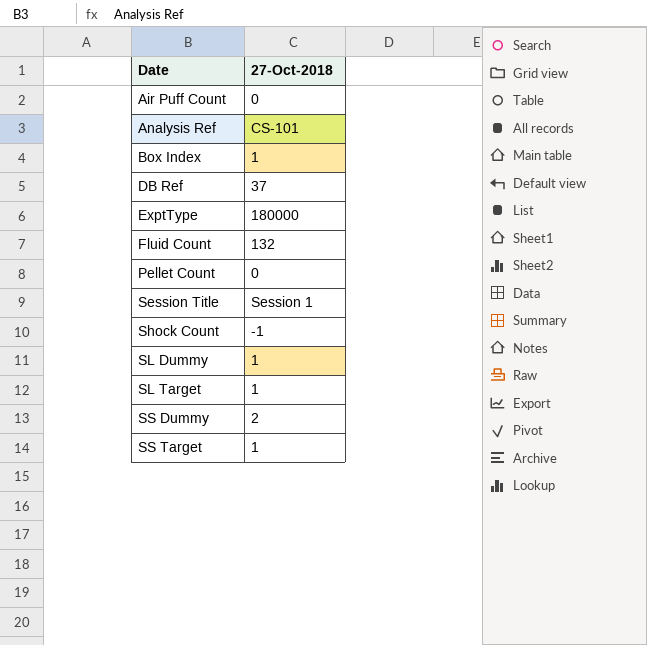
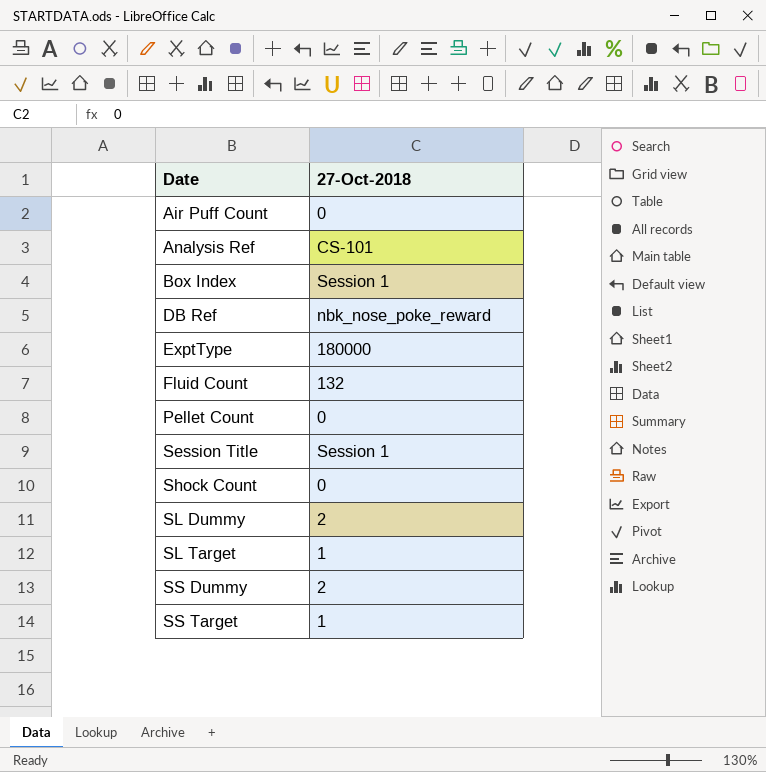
Box Index | 27-Oct-2018: 1 -> Session 1
DB Ref | 27-Oct-2018: 37 -> nbk_nose_poke_reward
Shock Count | 27-Oct-2018: -1 -> 0
SL Dummy | 27-Oct-2018: 1 -> 2

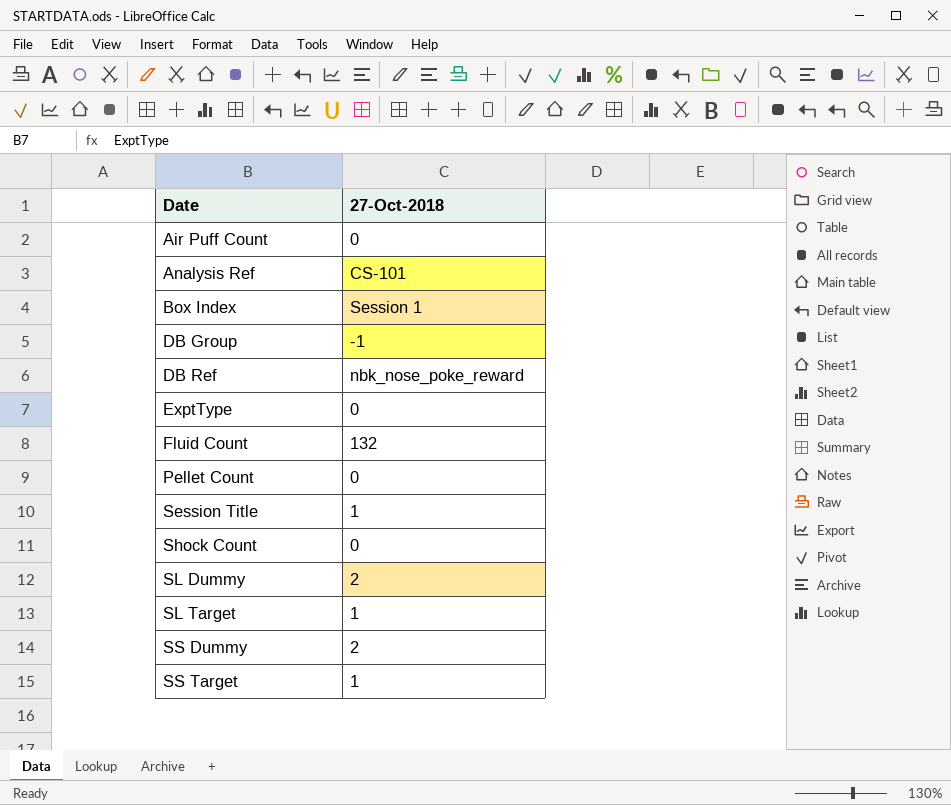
row DB Group: none -> -1
ExptType | 27-Oct-2018: 180000 -> 0
Session Title | 27-Oct-2018: Session 1 -> 1

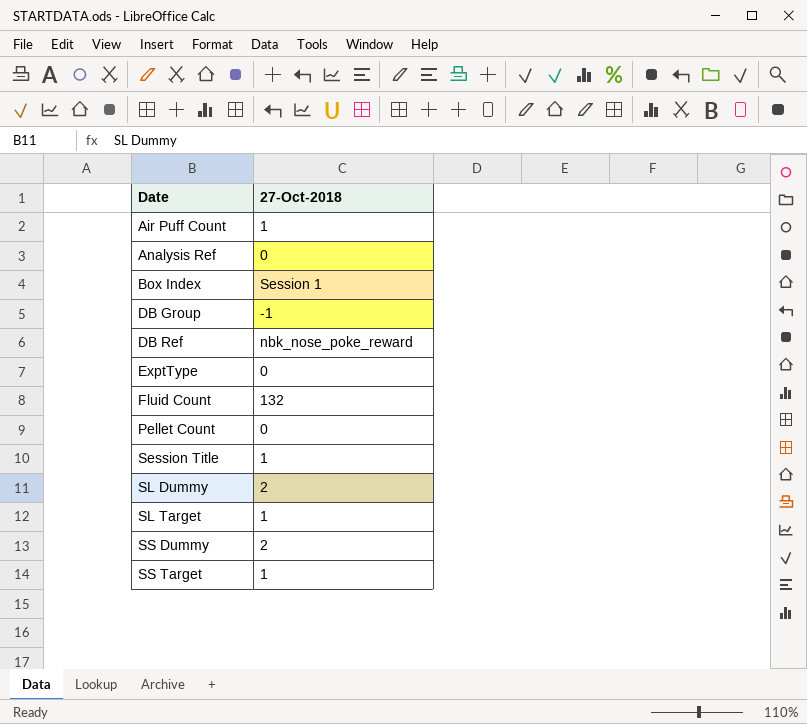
row Shock Count: 0 -> none
Air Puff Count | 27-Oct-2018: 0 -> 1
Analysis Ref | 27-Oct-2018: CS-101 -> 0

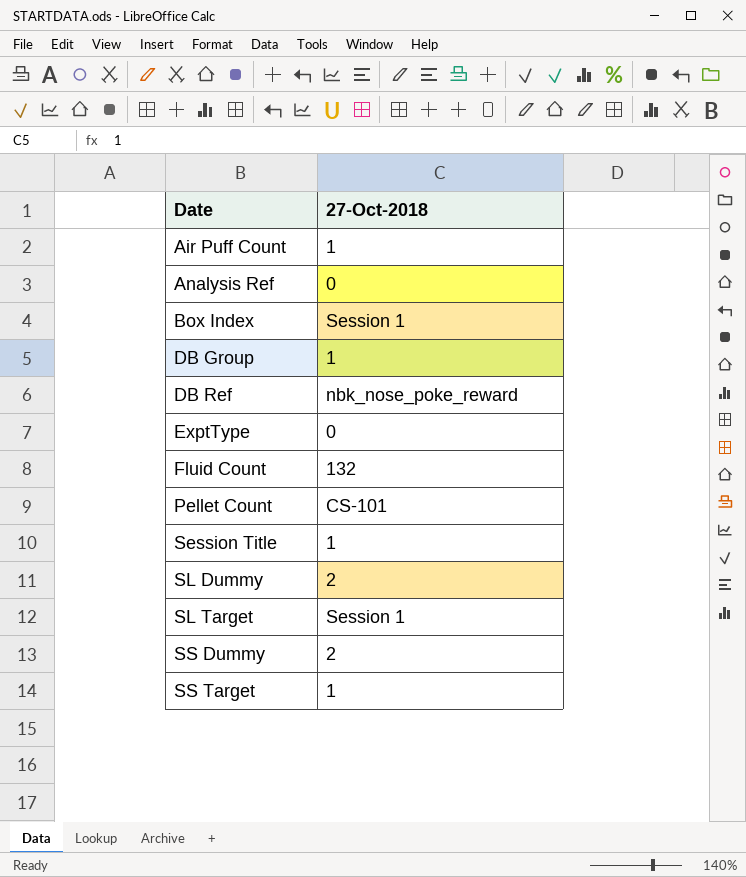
DB Group | 27-Oct-2018: -1 -> 1
Pellet Count | 27-Oct-2018: 0 -> CS-101
SL Target | 27-Oct-2018: 1 -> Session 1

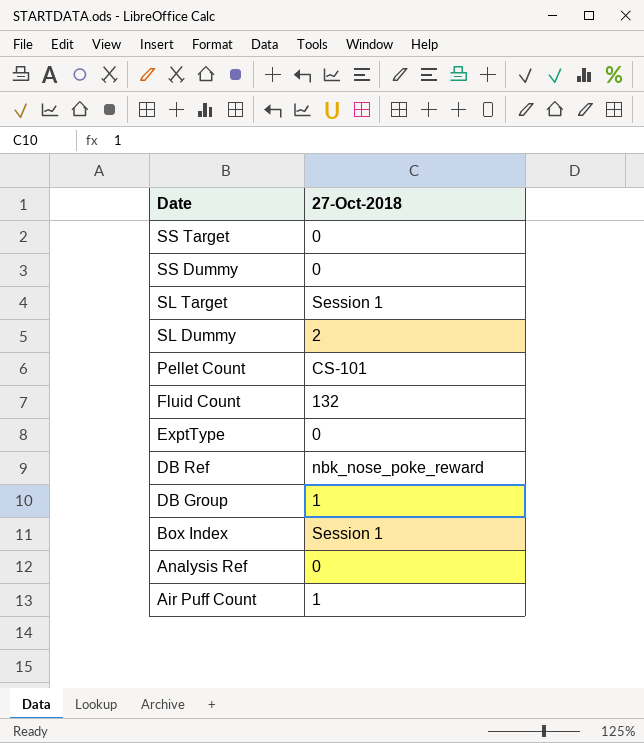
row order: Date ascending -> Date descending
row Session Title: 1 -> none
SS Target | 27-Oct-2018: 1 -> 0
SS Dummy | 27-Oct-2018: 2 -> 0

